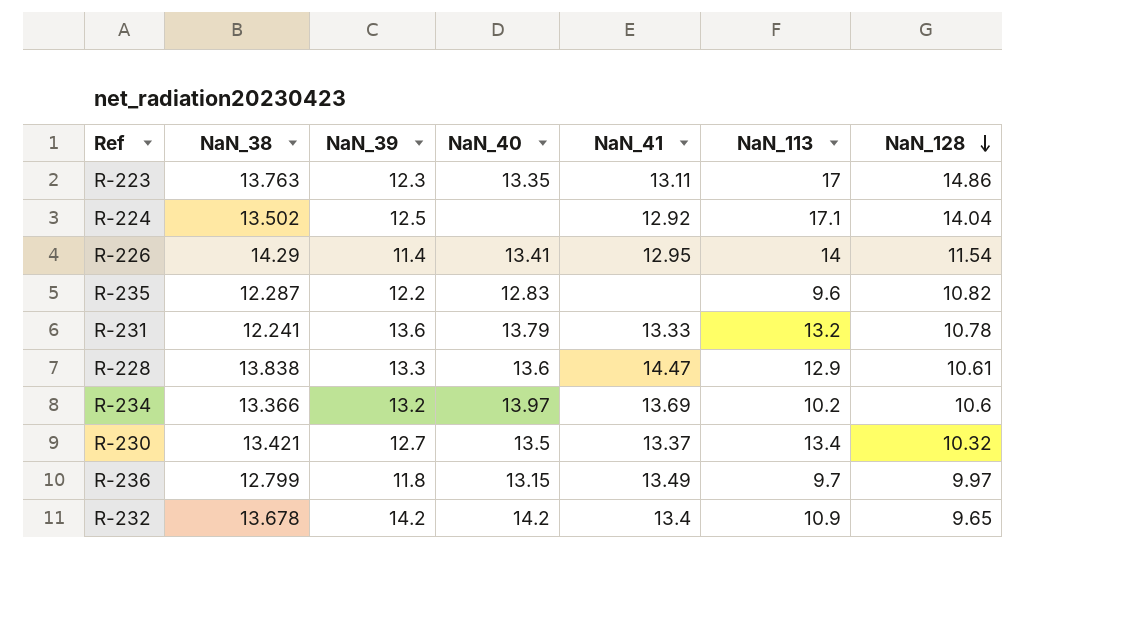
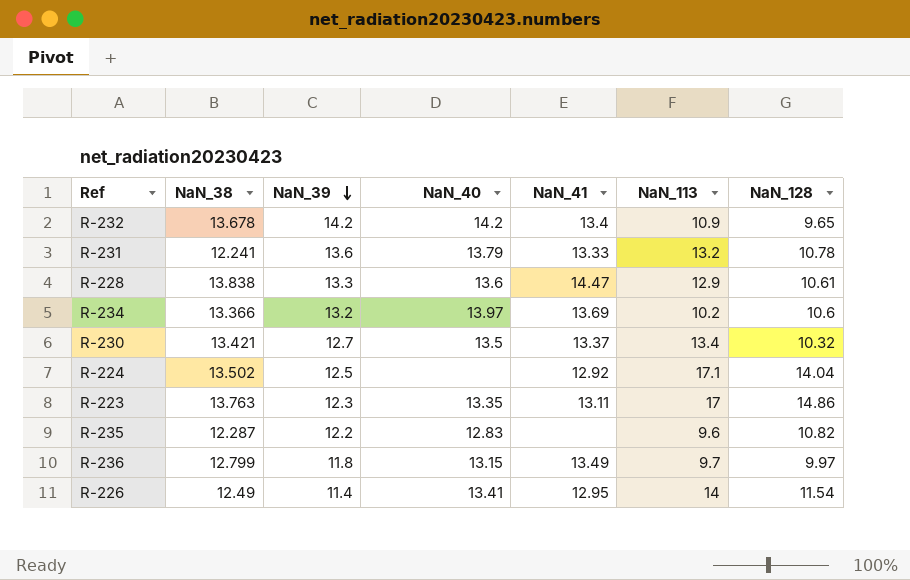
row order: NaN_128 descending -> NaN_39 descending
R-226 | NaN_38: 14.29 -> 12.49

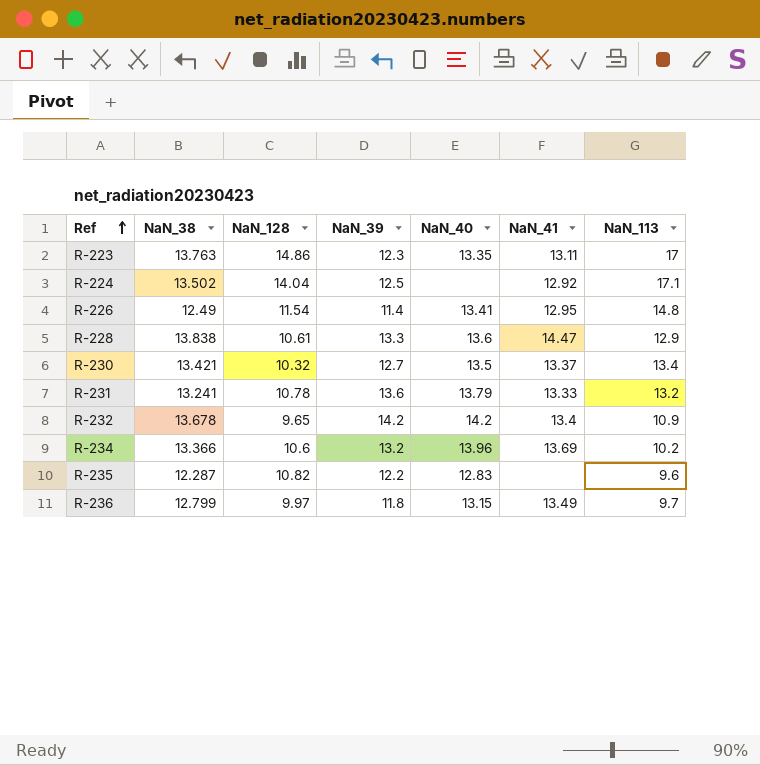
row order: NaN_39 descending -> Ref ascending
column NaN_128 | position: 7 -> 3
R-226 | NaN_113: 14 -> 14.8
R-231 | NaN_38: 12.241 -> 13.241
R-234 | NaN_40: 13.97 -> 13.96

